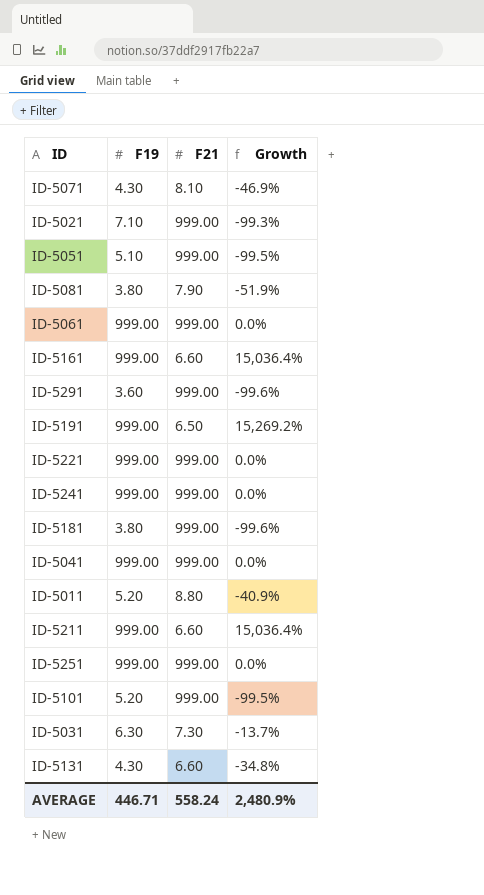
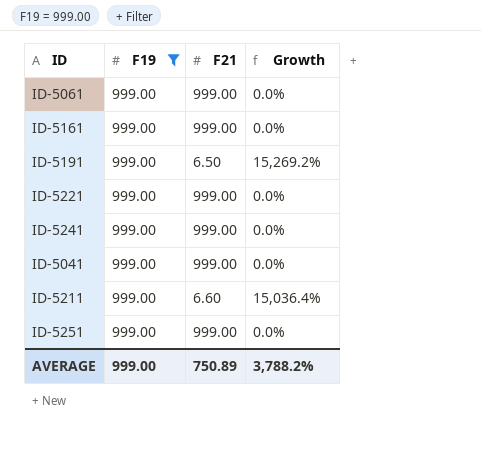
filter: none -> F19 = 999.00
ID-5161 | F21: 6.60 -> 999.00
ID-5161 | Growth: 15,036.4% -> 0.0%
AVERAGE | F19: 446.71 -> 999.00
AVERAGE | F21: 558.24 -> 750.89
AVERAGE | Growth: 2,480.9% -> 3,788.2%

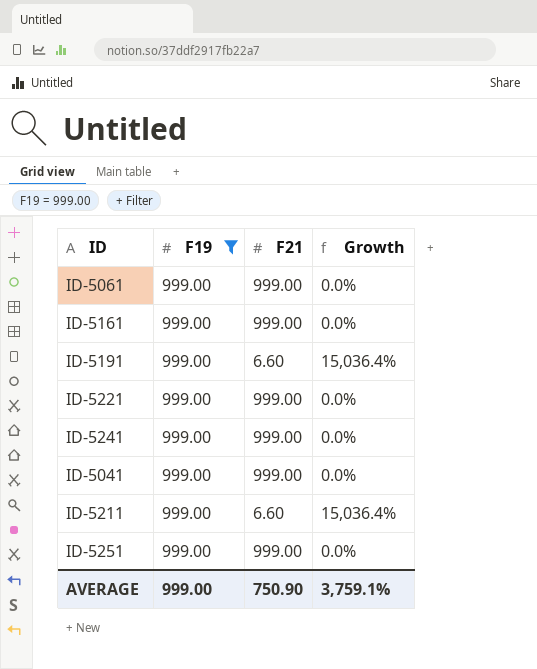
ID-5191 | F21: 6.50 -> 6.60
ID-5191 | Growth: 15,269.2% -> 15,036.4%
AVERAGE | F21: 750.89 -> 750.90
AVERAGE | Growth: 3,788.2% -> 3,759.1%

